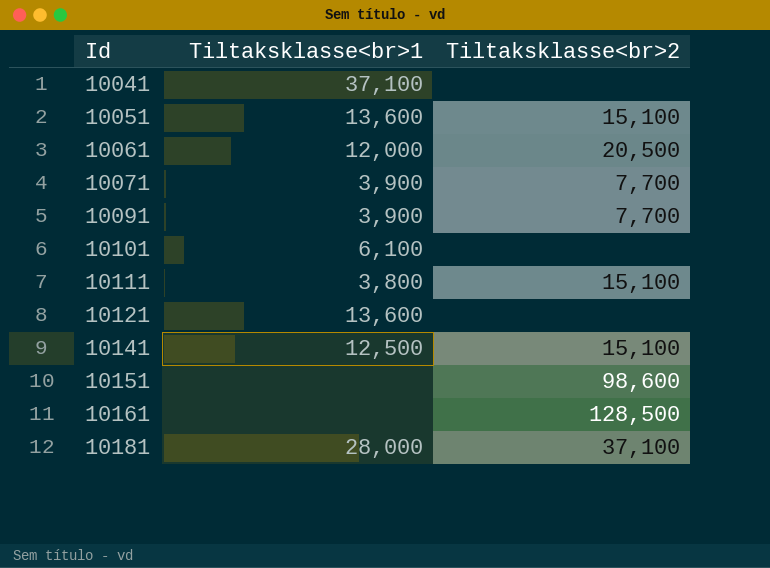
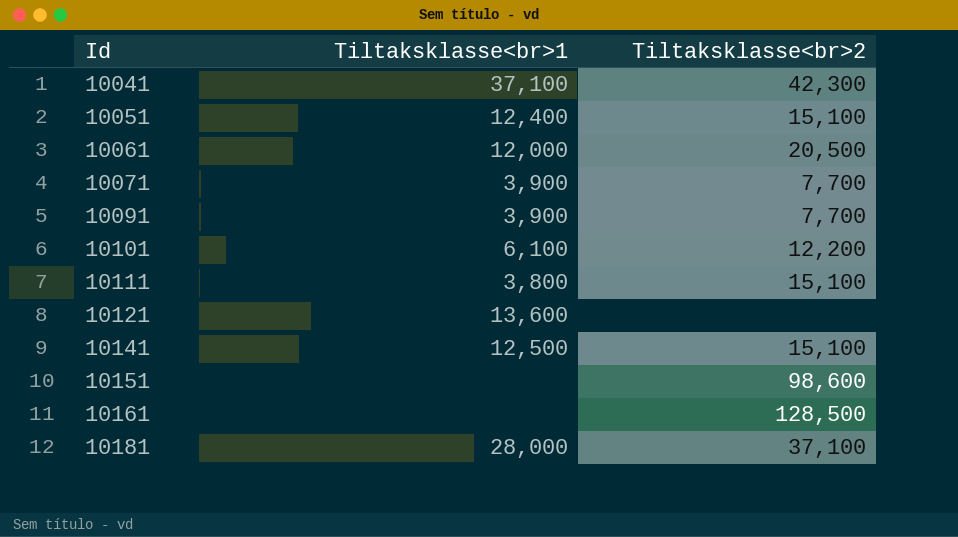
10041 | Tiltaksklasse<br>2: none -> 42,300
10051 | Tiltaksklasse<br>1: 13,600 -> 12,400
10101 | Tiltaksklasse<br>2: none -> 12,200

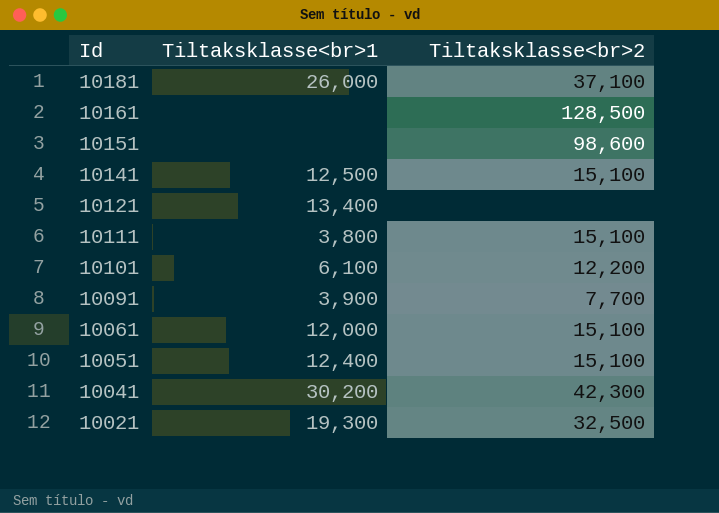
row order: Id ascending -> Id descending
row 10071: 3,900 | 7,700 -> none
10181 | Tiltaksklasse<br>1: 28,000 -> 26,000
10121 | Tiltaksklasse<br>1: 13,600 -> 13,400
10061 | Tiltaksklasse<br>2: 20,500 -> 15,100
10041 | Tiltaksklasse<br>1: 37,100 -> 30,200
row 10021: none -> 19,300 | 32,500

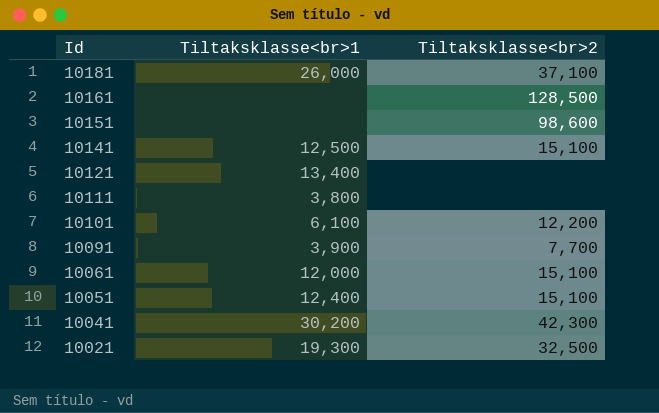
10111 | Tiltaksklasse<br>2: 15,100 -> none

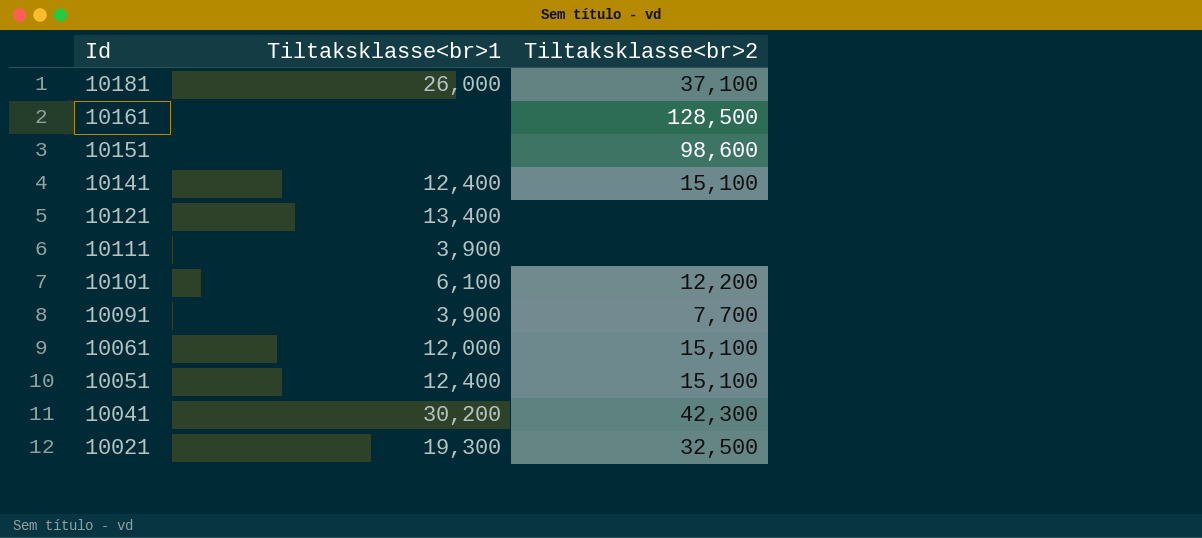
10141 | Tiltaksklasse<br>1: 12,500 -> 12,400
10111 | Tiltaksklasse<br>1: 3,800 -> 3,900

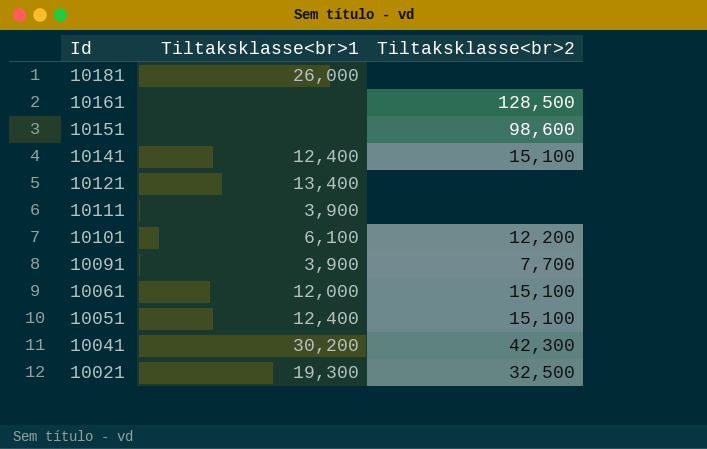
10181 | Tiltaksklasse<br>2: 37,100 -> none

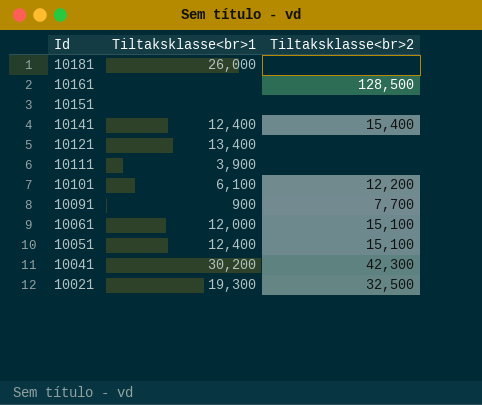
10151 | Tiltaksklasse<br>2: 98,600 -> none
10141 | Tiltaksklasse<br>2: 15,100 -> 15,400
10091 | Tiltaksklasse<br>1: 3,900 -> 900

